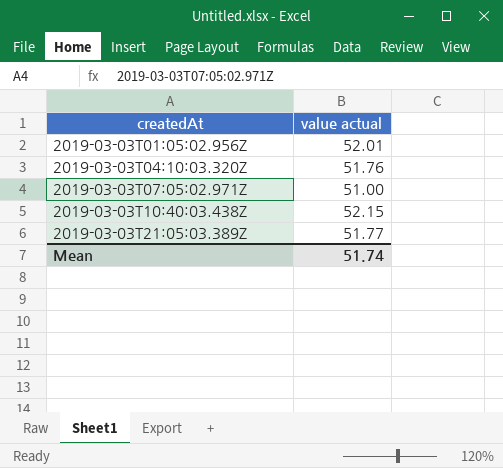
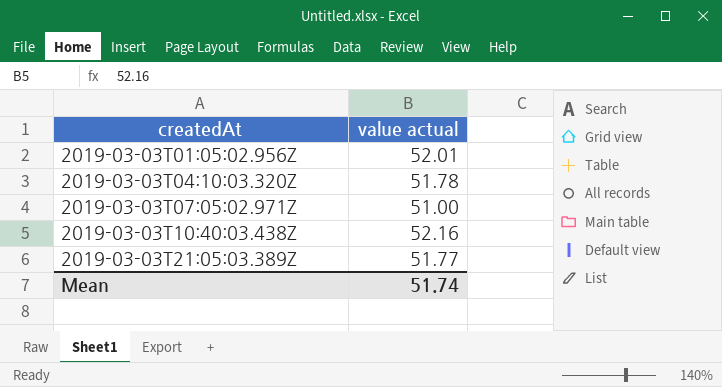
2019-03-03T04:10:03.320Z | value actual: 51.76 -> 51.78
2019-03-03T10:40:03.438Z | value actual: 52.15 -> 52.16

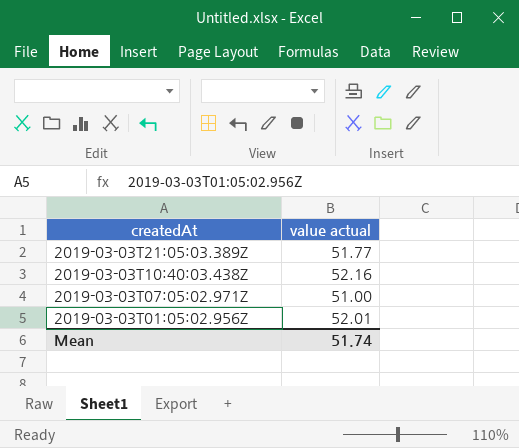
row order: createdAt ascending -> createdAt descending
row 2019-03-03T04:10:03.320Z: 51.78 -> none

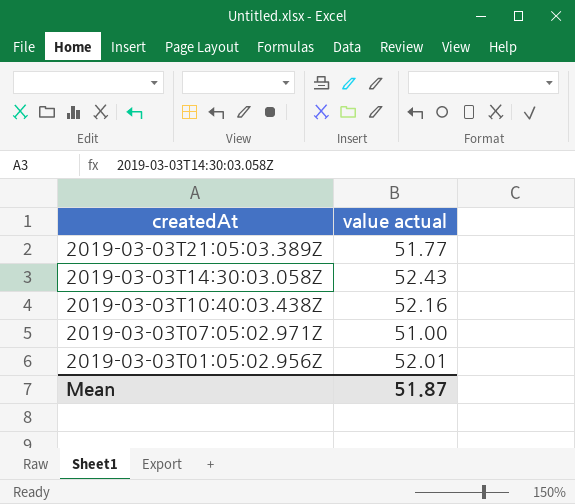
row 2019-03-03T14:30:03.058Z: none -> 52.43
Mean | value actual: 51.74 -> 51.87

